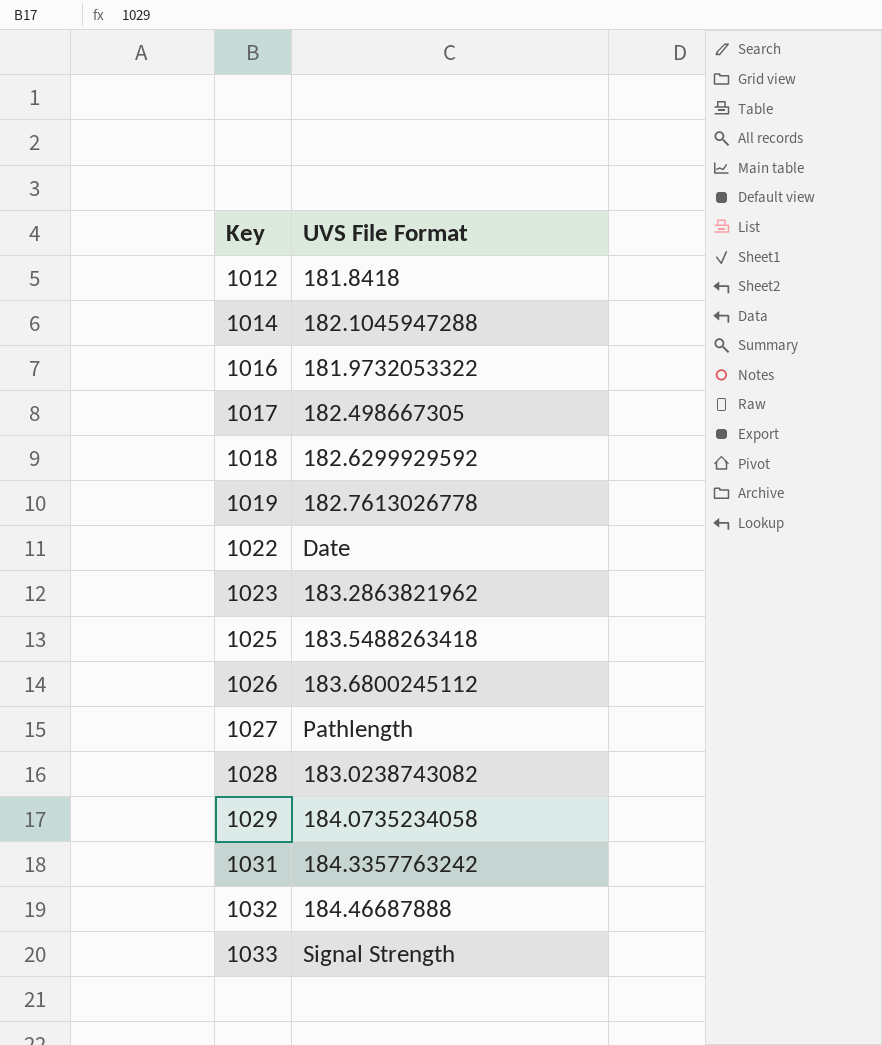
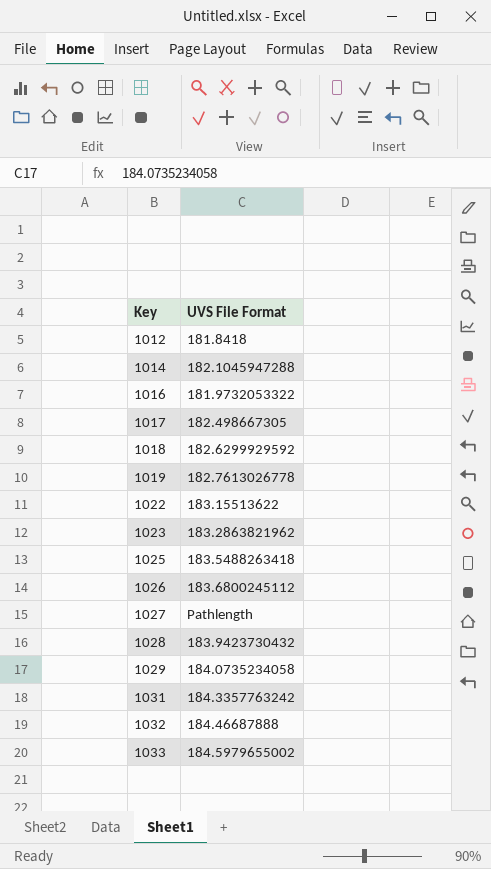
1022 | UVS File Format: Date -> 183.15513622
1028 | UVS File Format: 183.0238743082 -> 183.9423730432
1033 | UVS File Format: Signal Strength -> 184.5979655002

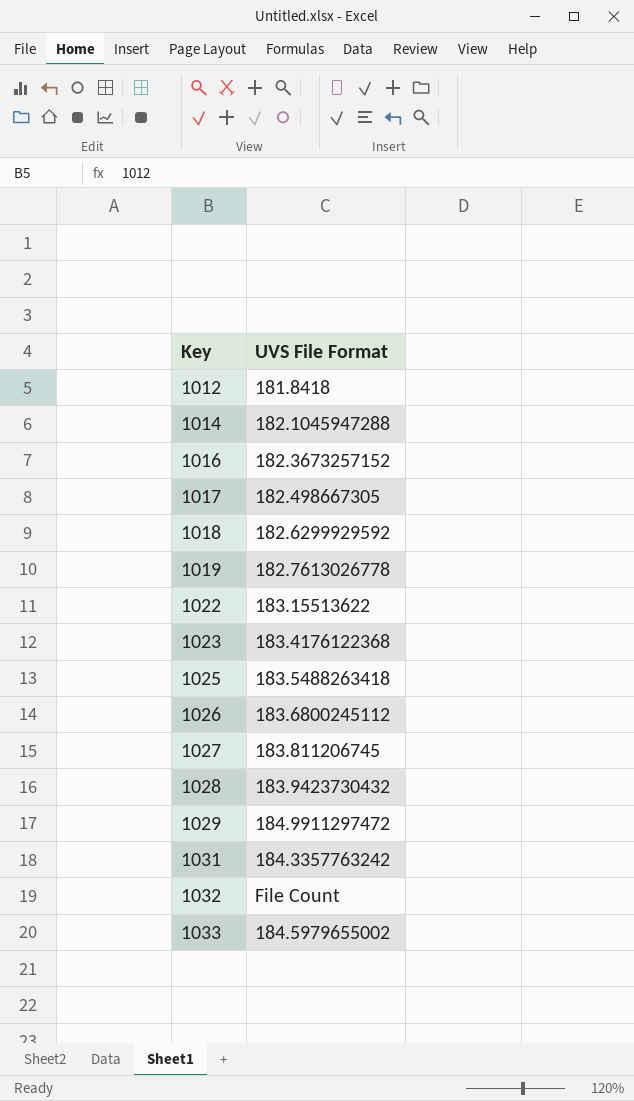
1016 | UVS File Format: 181.9732053322 -> 182.3673257152
1023 | UVS File Format: 183.2863821962 -> 183.4176122368
1027 | UVS File Format: Pathlength -> 183.811206745
1029 | UVS File Format: 184.0735234058 -> 184.9911297472
1032 | UVS File Format: 184.46687888 -> File Count

